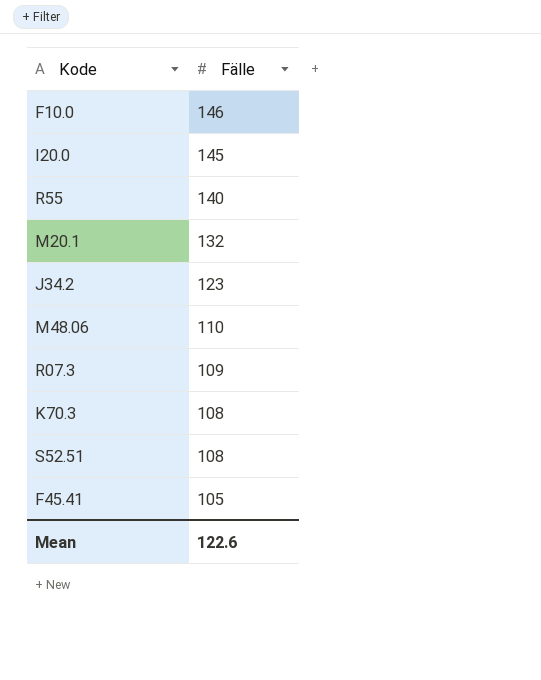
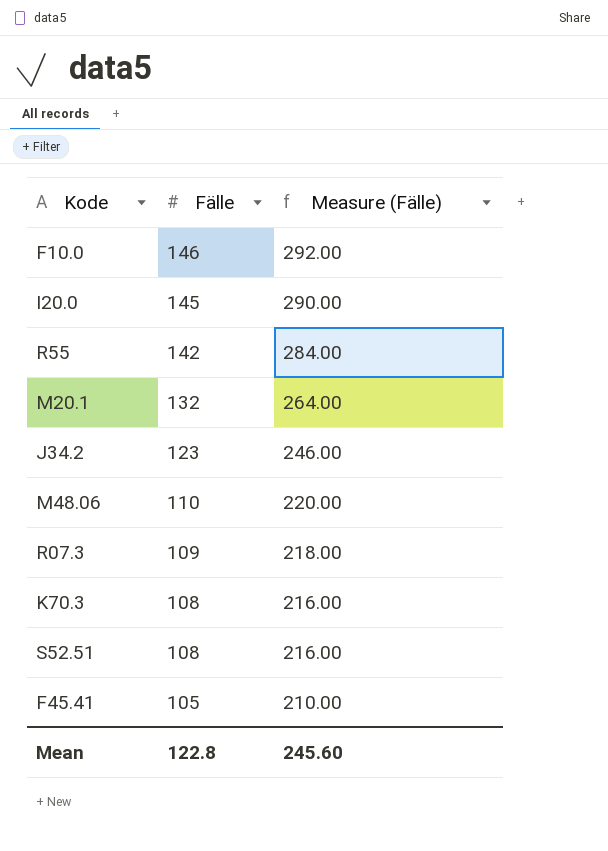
column Measure (Fälle) | formula: none -> [Fälle] * 2
R55 | Fälle: 140 -> 142
Mean | Fälle: 122.6 -> 122.8

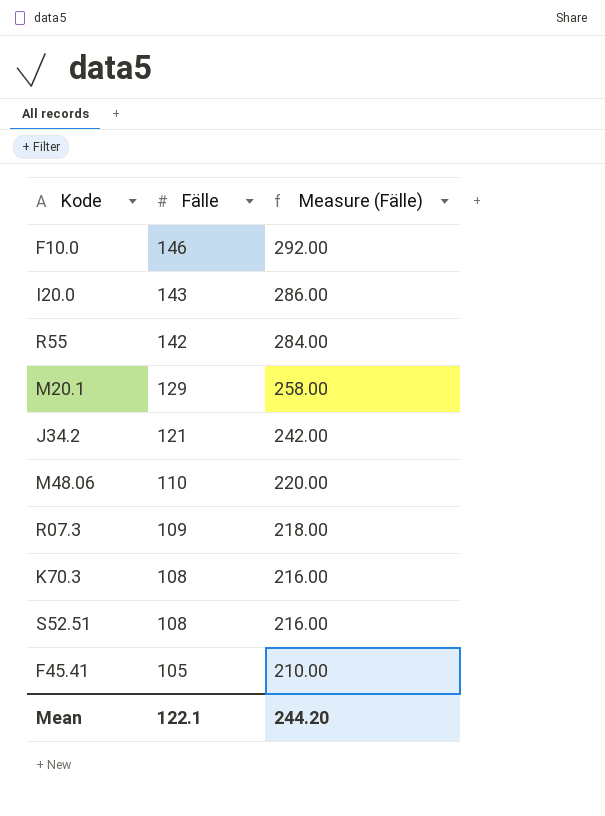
I20.0 | Fälle: 145 -> 143
I20.0 | Measure (Fälle): 290.00 -> 286.00
M20.1 | Fälle: 132 -> 129
M20.1 | Measure (Fälle): 264.00 -> 258.00
J34.2 | Fälle: 123 -> 121
J34.2 | Measure (Fälle): 246.00 -> 242.00
Mean | Fälle: 122.8 -> 122.1
Mean | Measure (Fälle): 245.60 -> 244.20

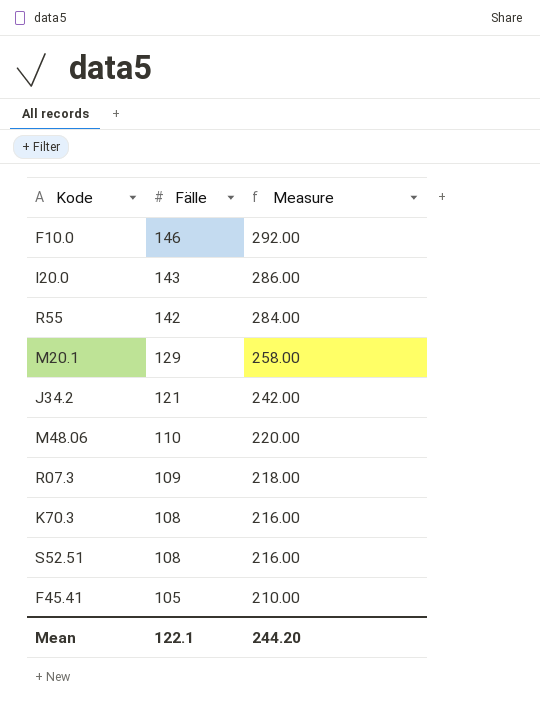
column name: Measure (Fälle) -> Measure

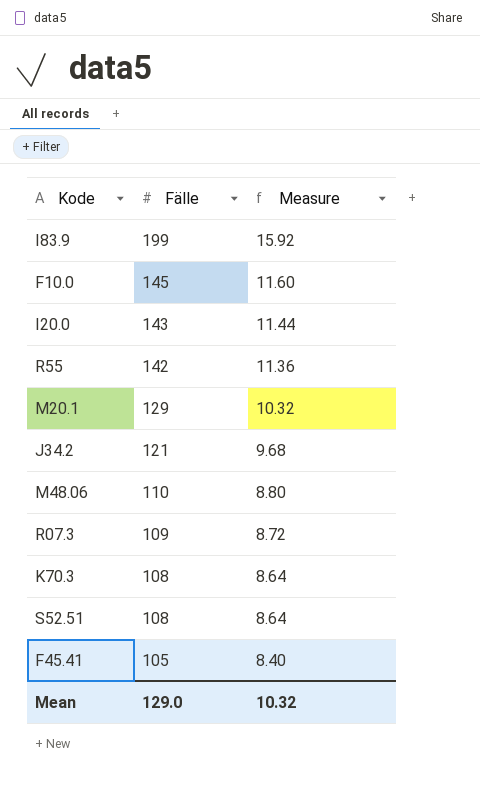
column Measure | formula: [Fälle] * 2 -> [Fälle] * 0.08
row I83.9: none -> 199 | 15.92
F10.0 | Fälle: 146 -> 145
Mean | Fälle: 122.1 -> 129.0
Mean | Measure: 244.20 -> 10.32

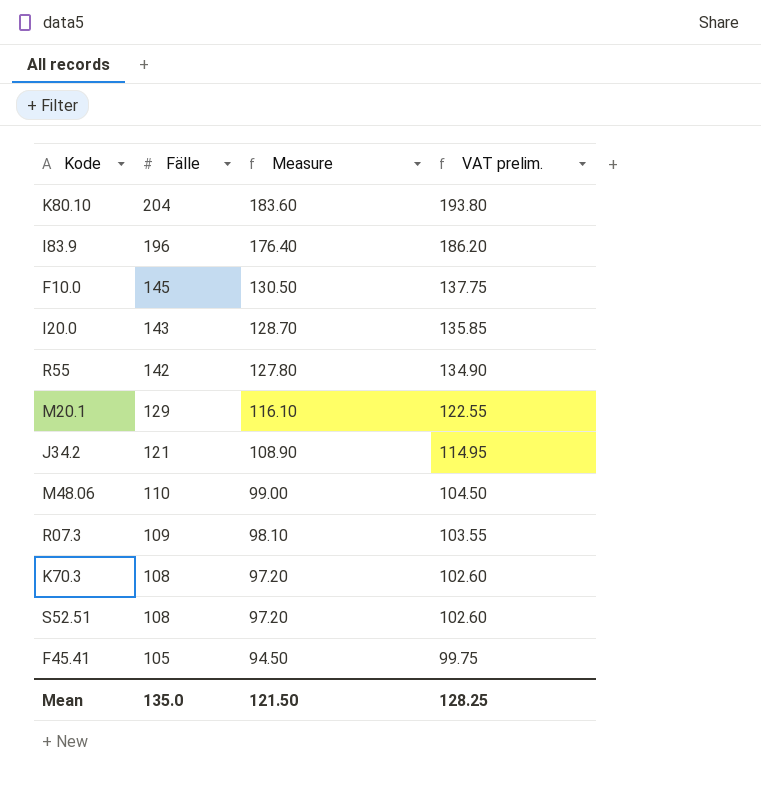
column Measure | formula: [Fälle] * 0.08 -> [Fälle] * 0.9
column VAT prelim. | formula: none -> [Fälle] * 0.95
row K80.10: none -> 204 | 183.60 | 193.80
I83.9 | Fälle: 199 -> 196
Mean | Fälle: 129.0 -> 135.0
Mean | Measure: 10.32 -> 121.50

